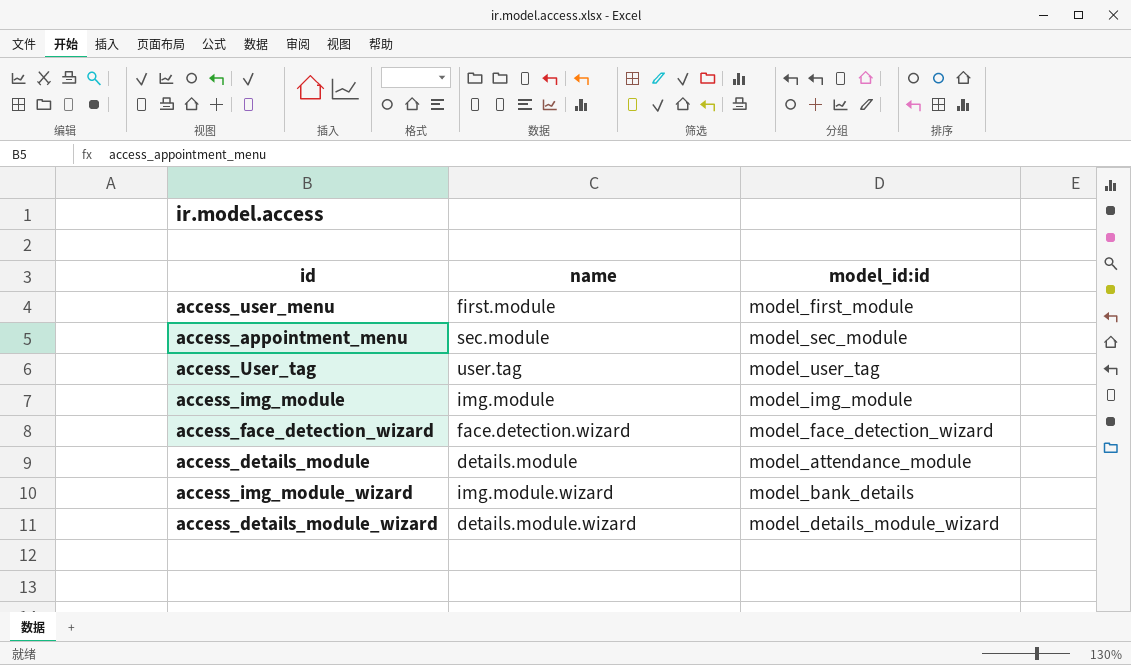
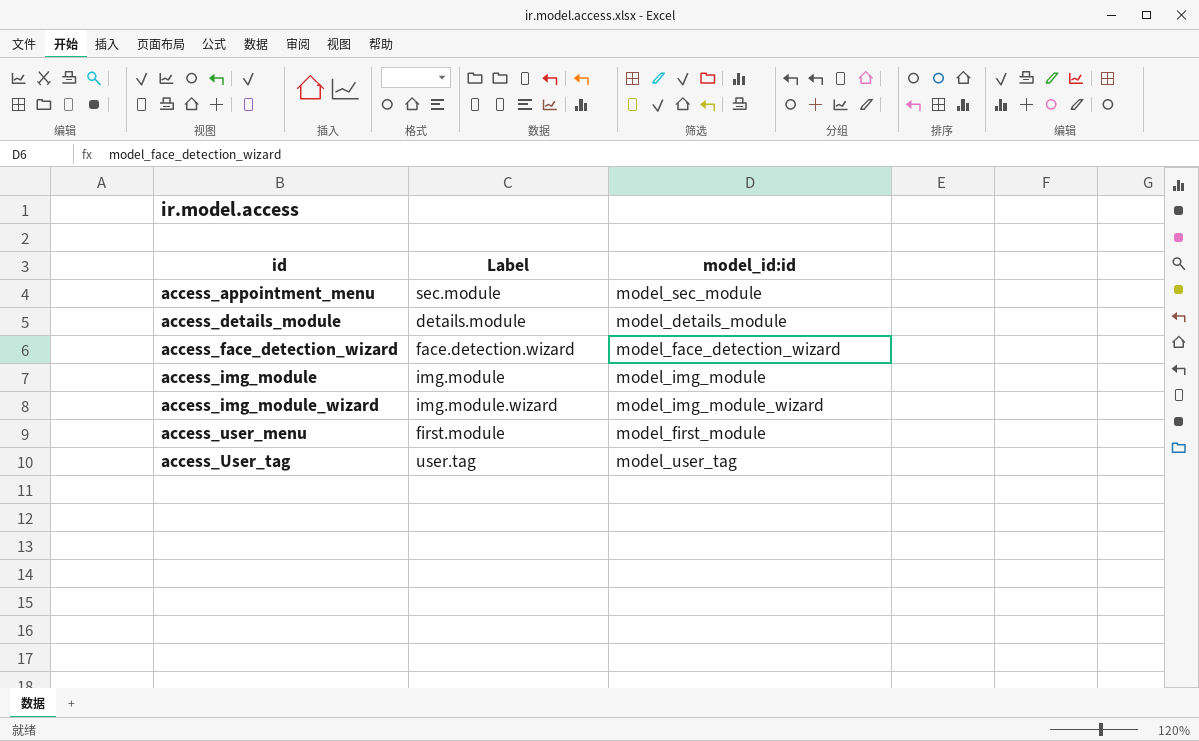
row order: none -> id ascending
column name: name -> Label
row access_details_module_wizard: details.module.wizard | model_details_module_wizard -> none
access_details_module | model_id:id: model_attendance_module -> model_details_module
access_img_module_wizard | model_id:id: model_bank_details -> model_img_module_wizard

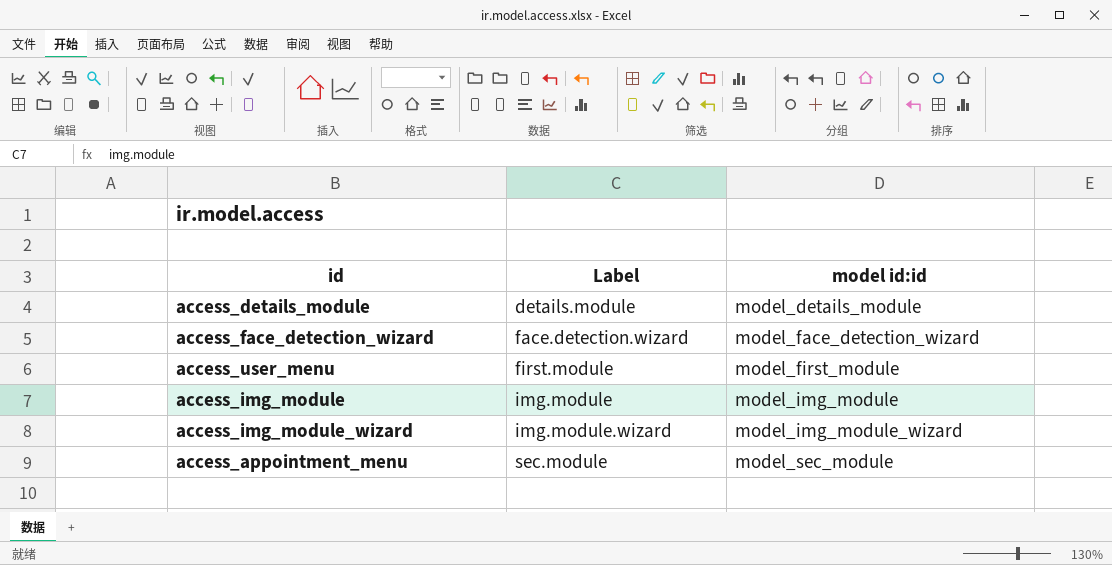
row order: id ascending -> Label ascending
column name: model_id:id -> model id:id
row access_User_tag: user.tag | model_user_tag -> none

